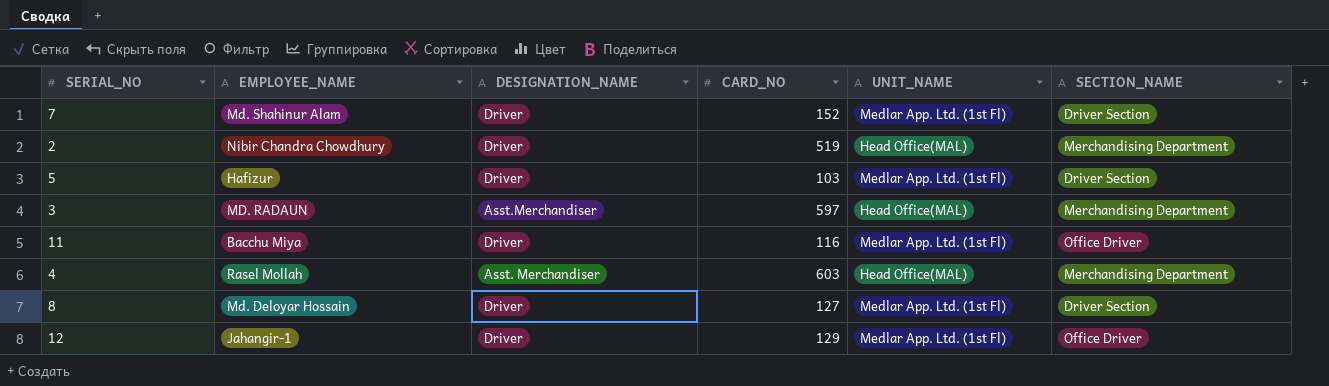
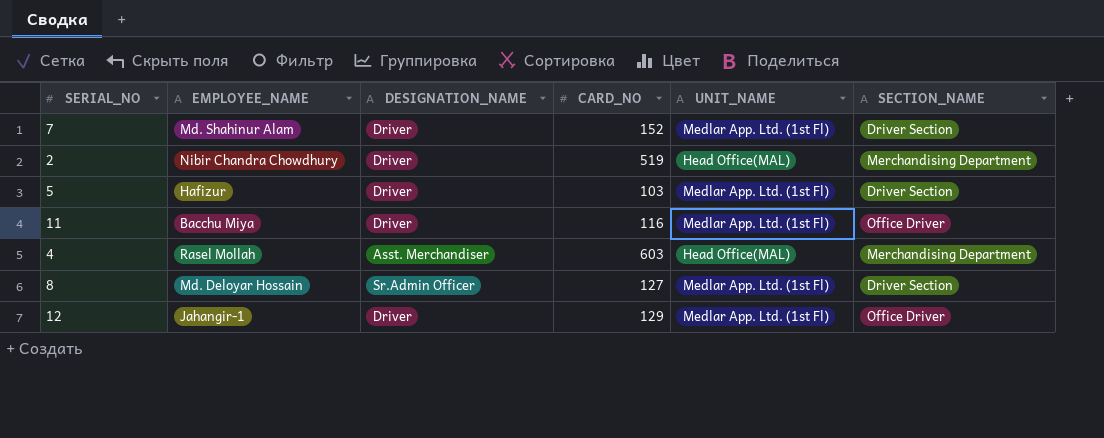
row 3: MD. RADAUN | Asst.Merchandiser | 597 | Head Office(MAL) | Merchandising Department -> none
8 | DESIGNATION_NAME: Driver -> Sr.Admin Officer

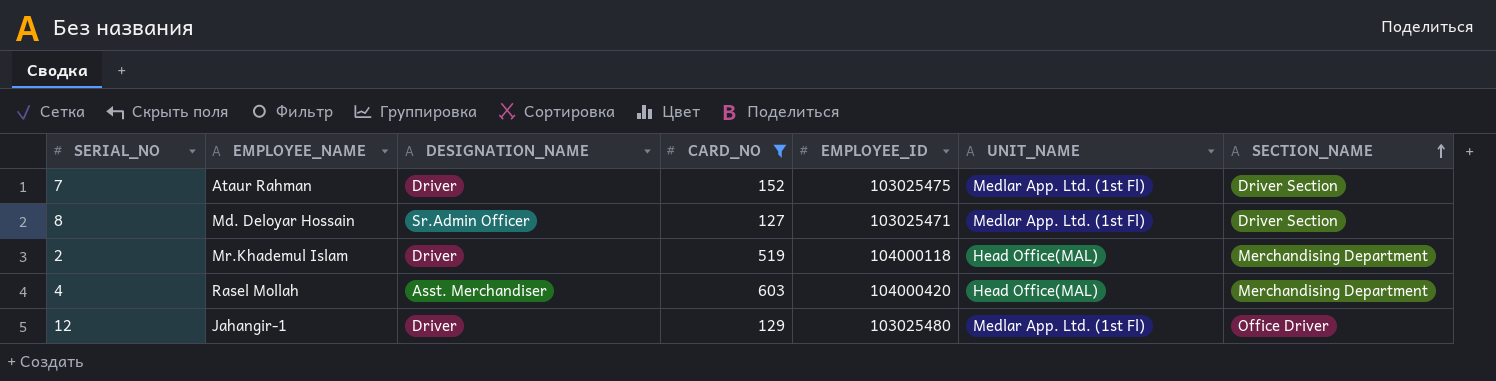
filter: none -> CARD_NO >= 127
row order: none -> SECTION_NAME ascending
column EMPLOYEE_ID | position: none -> 5
7 | EMPLOYEE_NAME: Md. Shahinur Alam -> Ataur Rahman
2 | EMPLOYEE_NAME: Nibir Chandra Chowdhury -> Mr.Khademul Islam

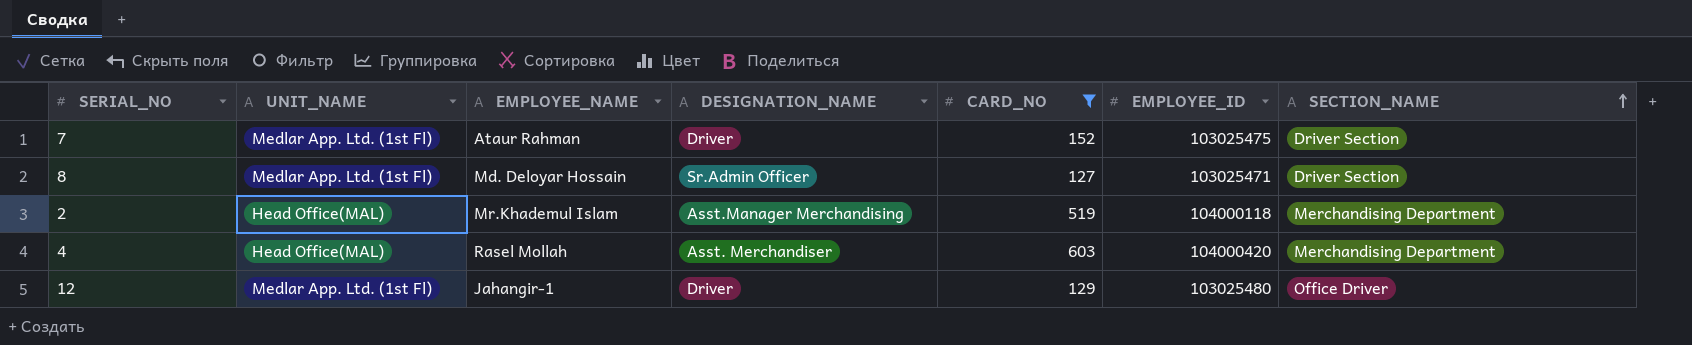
column UNIT_NAME | position: 6 -> 2
2 | DESIGNATION_NAME: Driver -> Asst.Manager Merchandising

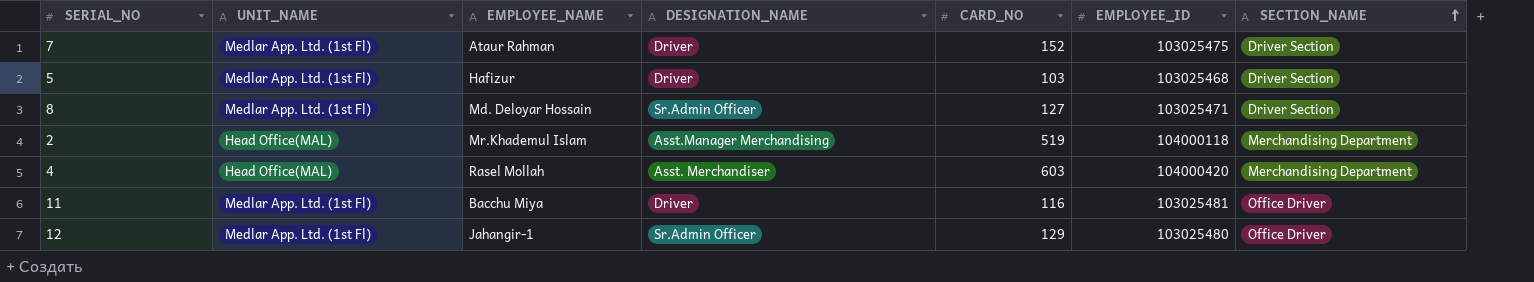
filter: CARD_NO >= 127 -> none
12 | DESIGNATION_NAME: Driver -> Sr.Admin Officer

